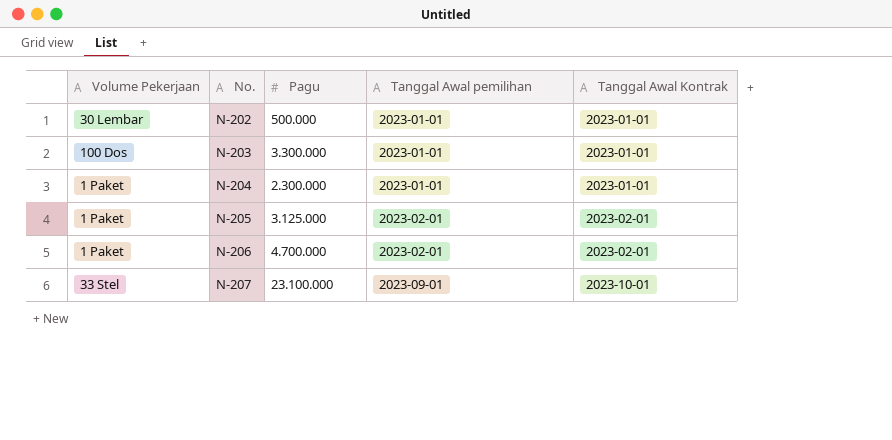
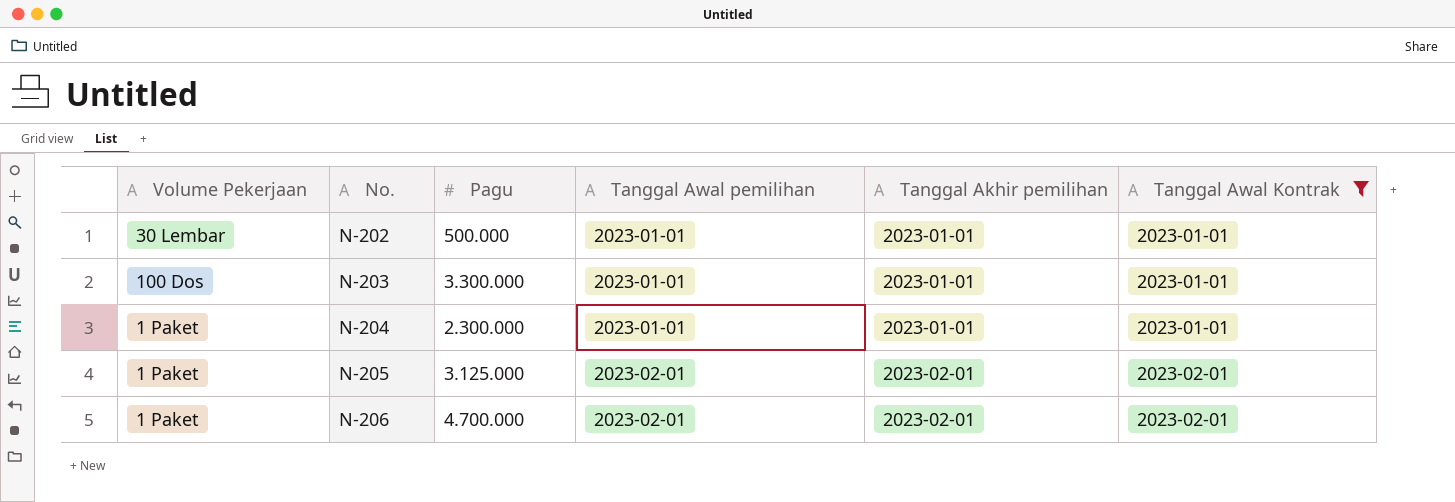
filter: none -> Tanggal Awal Kontrak != 2023-10-01
column Tanggal Akhir pemilihan | position: none -> 5

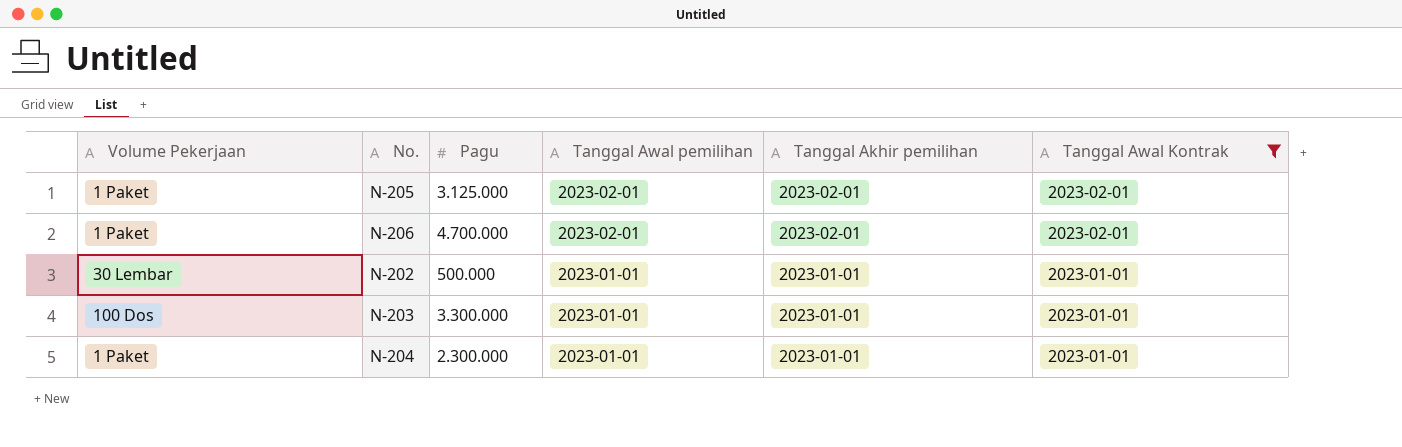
row order: No. ascending -> Tanggal Awal pemilihan descending

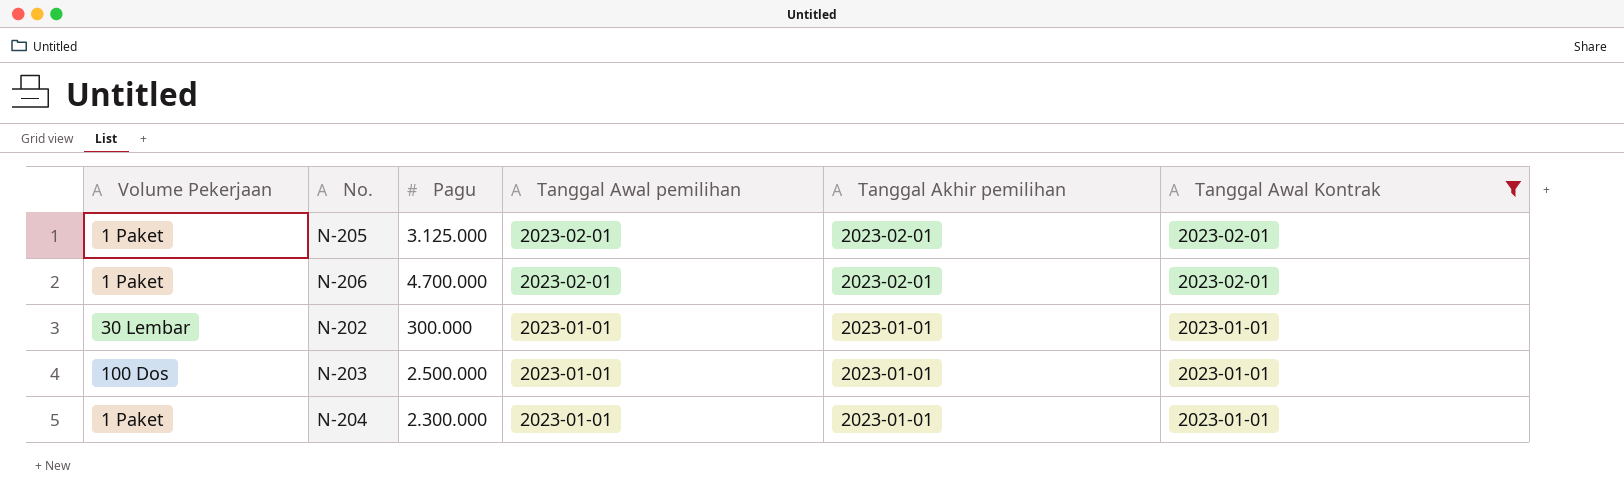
N-202 | Pagu: 500.000 -> 300.000
N-203 | Pagu: 3.300.000 -> 2.500.000

